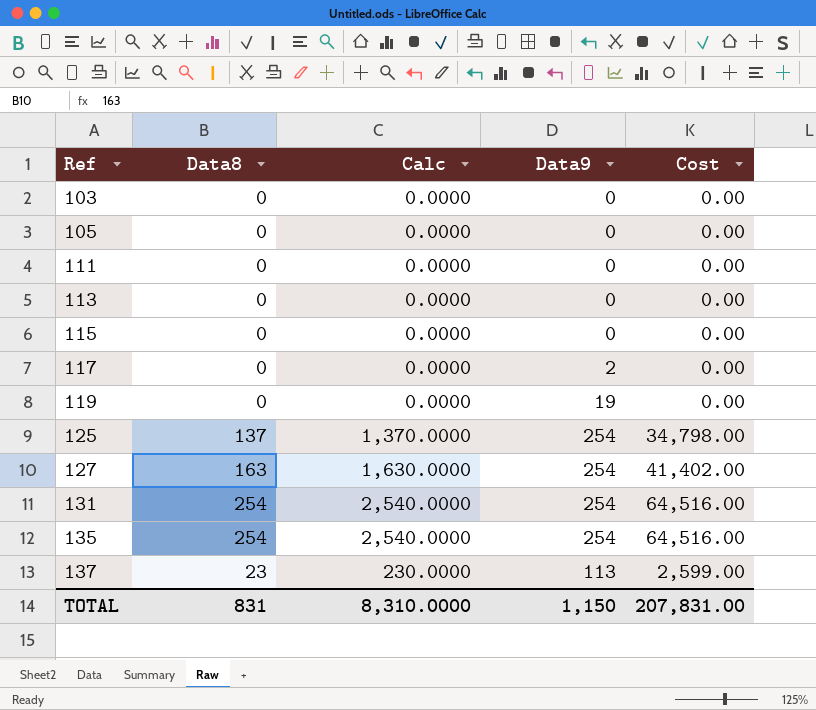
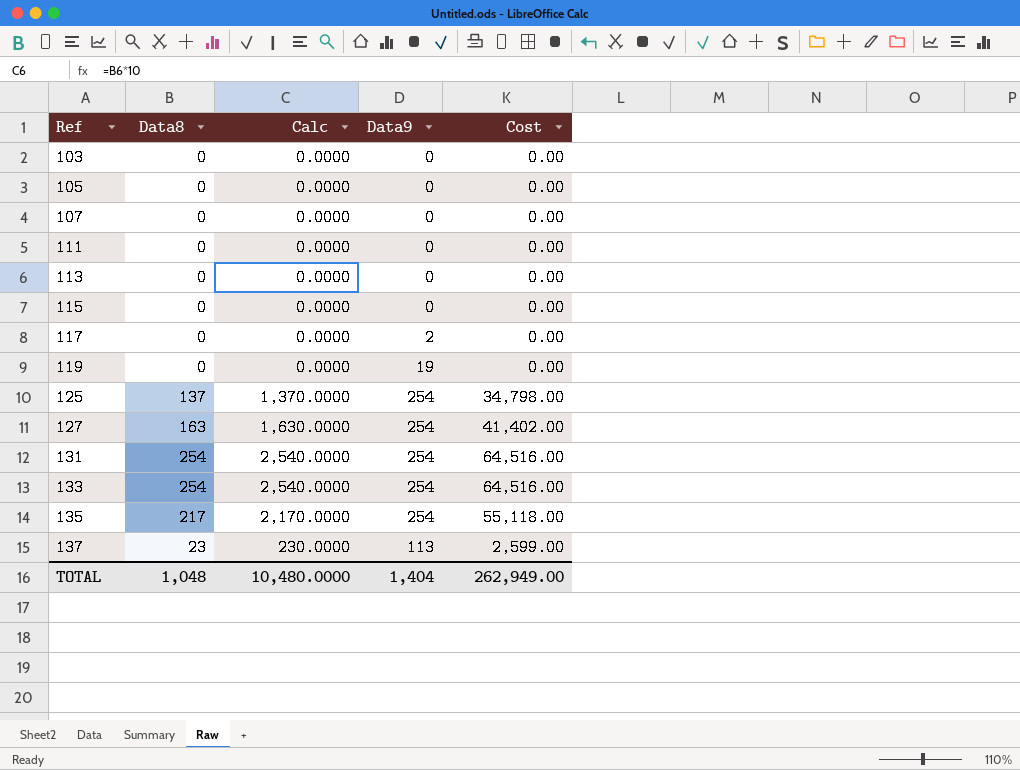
row 107: none -> 0 | 0.0000 | 0 | 0.00
row 133: none -> 254 | 2,540.0000 | 254 | 64,516.00
135 | Data8: 254 -> 217
135 | Calc: 2,540.0000 -> 2,170.0000
135 | Cost: 64,516.00 -> 55,118.00
TOTAL | Data8: 831 -> 1,048
TOTAL | Calc: 8,310.0000 -> 10,480.0000
TOTAL | Data9: 1,150 -> 1,404
TOTAL | Cost: 207,831.00 -> 262,949.00

